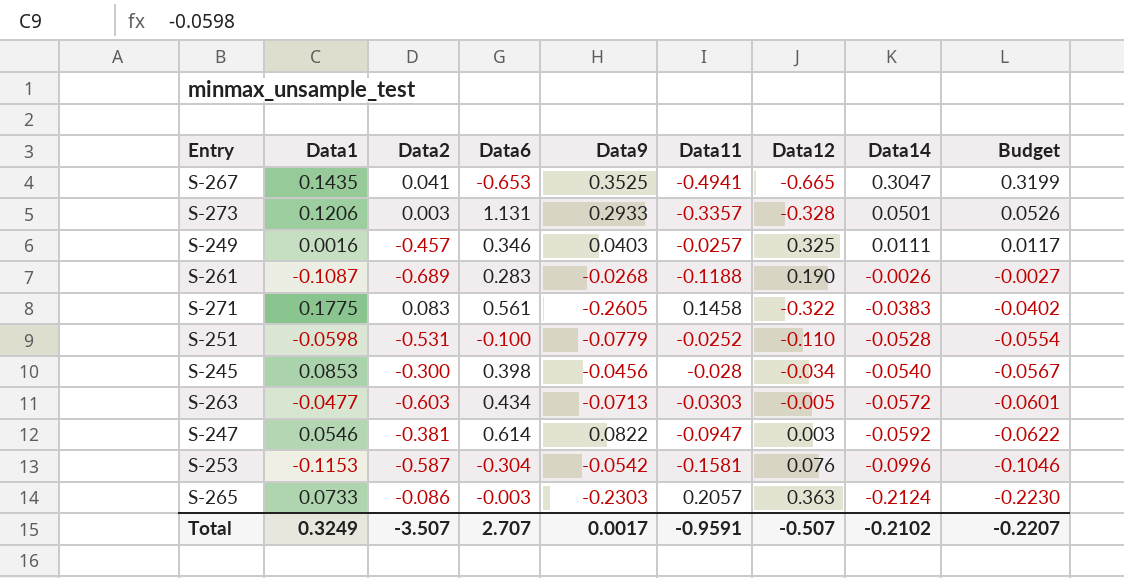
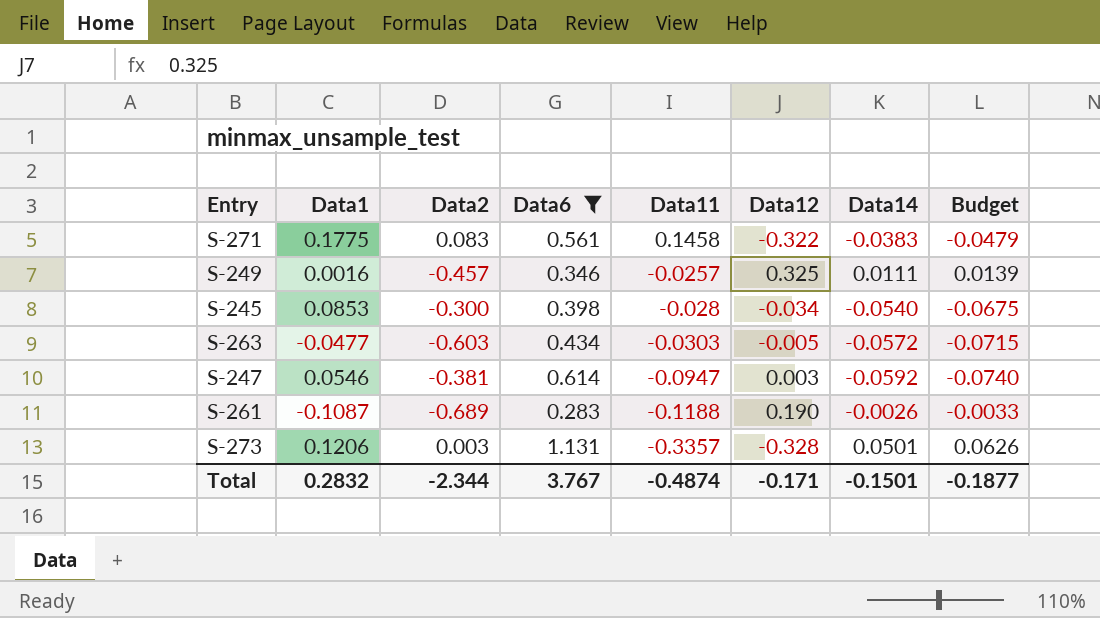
filter: none -> Data6 >= 0.283
row order: Data14 descending -> Data11 descending
column Data9 | position: 5 -> none
column Budget | formula: [Data14] * 1.05 -> [Data14] * 1.25
Total | Data1: 0.3249 -> 0.2832
Total | Data2: -3.507 -> -2.344
Total | Data6: 2.707 -> 3.767
Total | Data11: -0.9591 -> -0.4874
Total | Data12: -0.507 -> -0.171
Total | Data14: -0.2102 -> -0.1501
Total | Budget: -0.2207 -> -0.1877

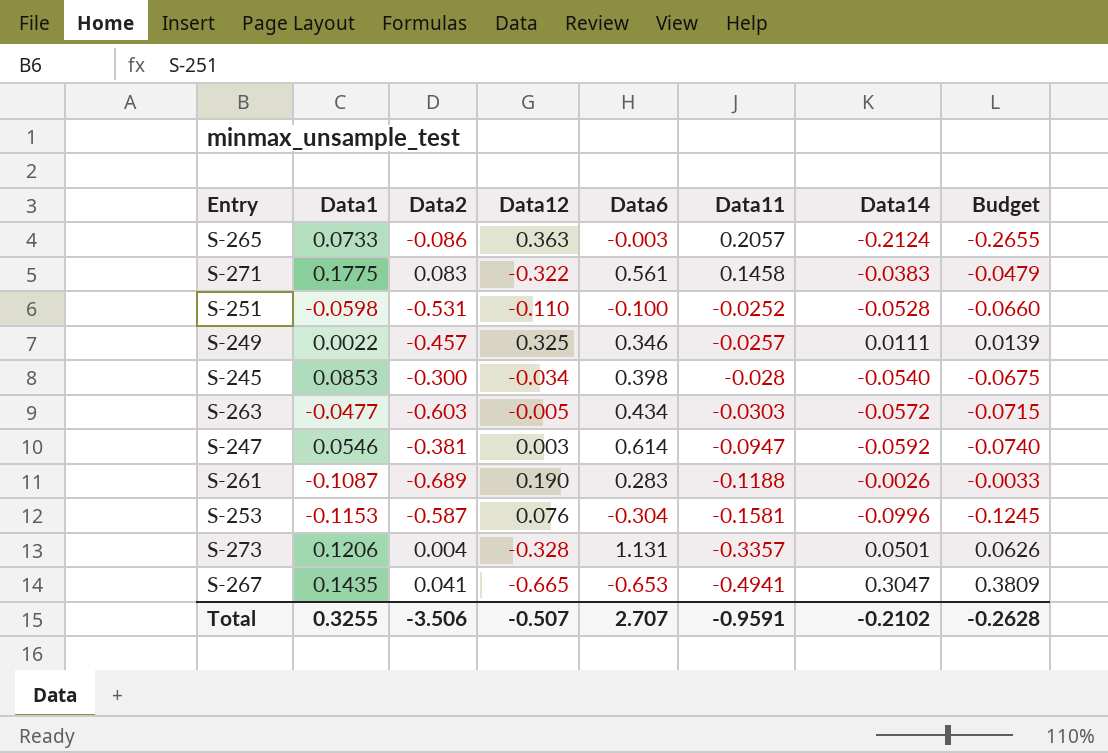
filter: Data6 >= 0.283 -> none
column Data12 | position: 6 -> 4
S-249 | Data1: 0.0016 -> 0.0022
S-273 | Data2: 0.003 -> 0.004
Total | Data1: 0.2832 -> 0.3255
Total | Data2: -2.344 -> -3.506
Total | Data12: -0.171 -> -0.507
Total | Data6: 3.767 -> 2.707
Total | Data11: -0.4874 -> -0.9591
Total | Data14: -0.1501 -> -0.2102
Total | Budget: -0.1877 -> -0.2628

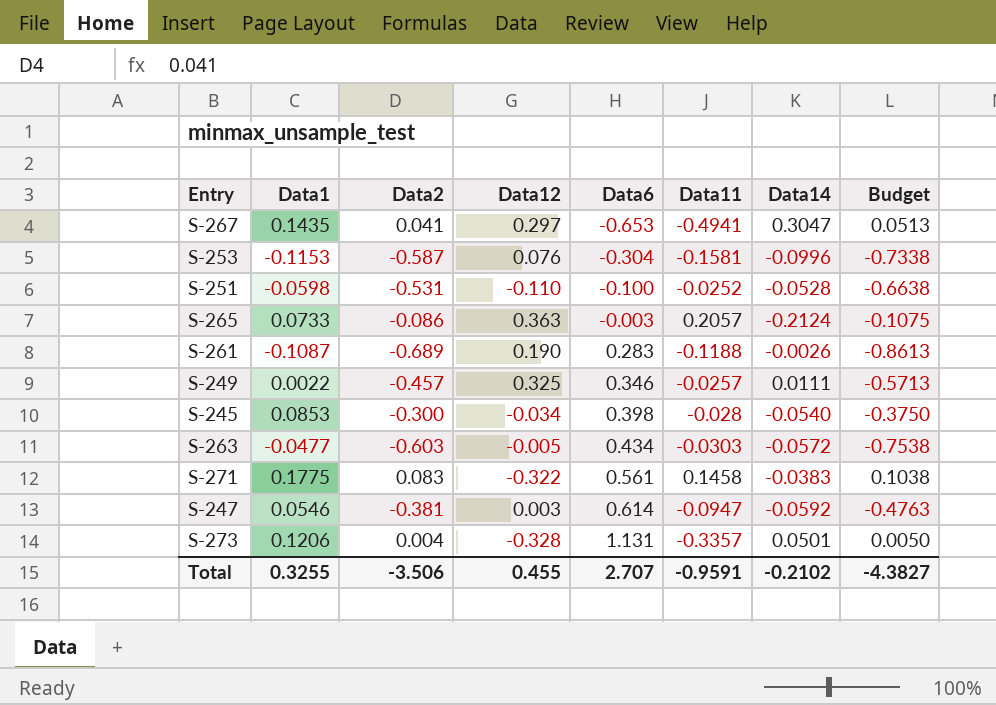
row order: Data11 descending -> Data6 ascending
column Budget | formula: [Data14] * 1.25 -> [Data2] * 1.25
S-267 | Data12: -0.665 -> 0.297
Total | Data12: -0.507 -> 0.455
Total | Budget: -0.2628 -> -4.3827

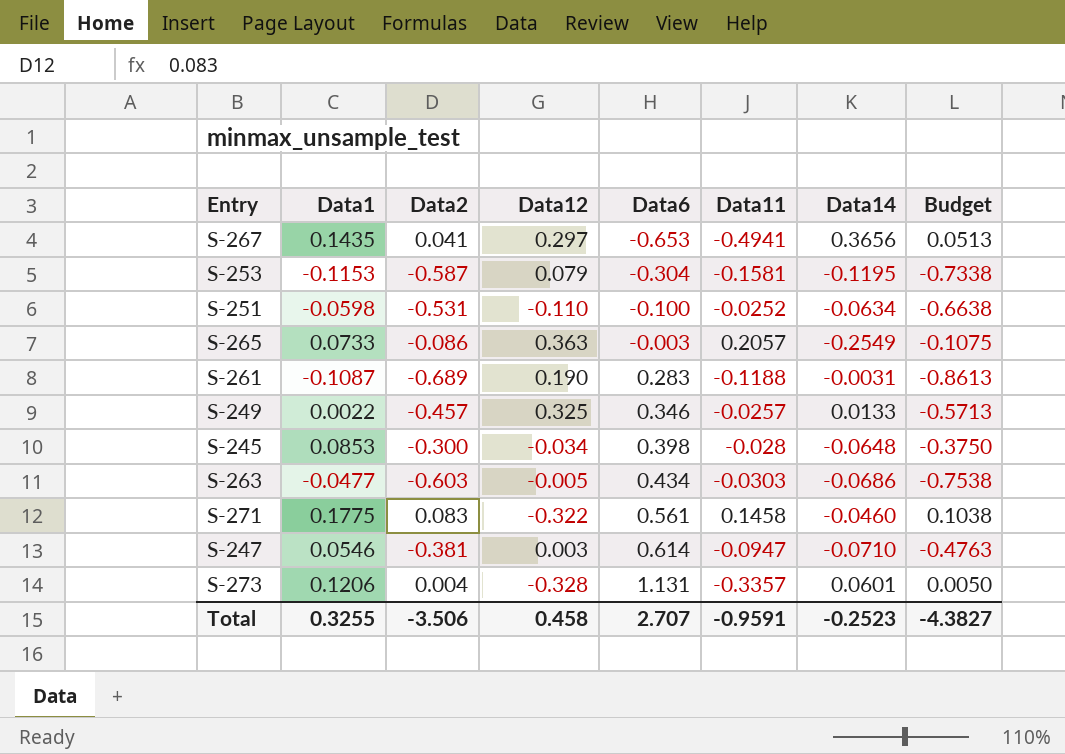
S-267 | Data14: 0.3047 -> 0.3656
S-253 | Data12: 0.076 -> 0.079
S-253 | Data14: -0.0996 -> -0.1195
S-251 | Data14: -0.0528 -> -0.0634
S-265 | Data14: -0.2124 -> -0.2549
S-261 | Data14: -0.0026 -> -0.0031
S-249 | Data14: 0.0111 -> 0.0133
S-245 | Data14: -0.0540 -> -0.0648
S-263 | Data14: -0.0572 -> -0.0686
S-271 | Data14: -0.0383 -> -0.0460
S-247 | Data14: -0.0592 -> -0.0710
S-273 | Data14: 0.0501 -> 0.0601
Total | Data12: 0.455 -> 0.458
Total | Data14: -0.2102 -> -0.2523

